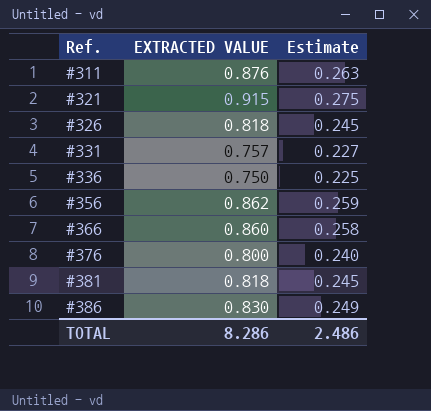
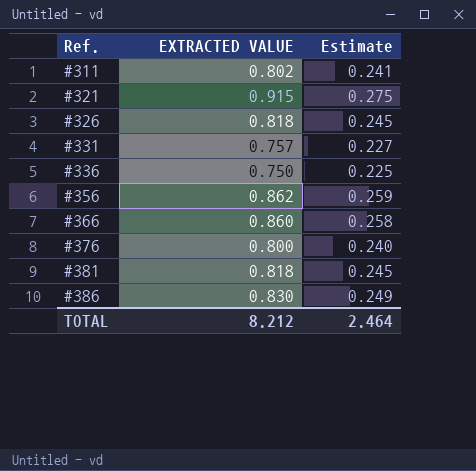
#311 | EXTRACTED VALUE: 0.876 -> 0.802
#311 | Estimate: 0.263 -> 0.241
TOTAL | EXTRACTED VALUE: 8.286 -> 8.212
TOTAL | Estimate: 2.486 -> 2.464

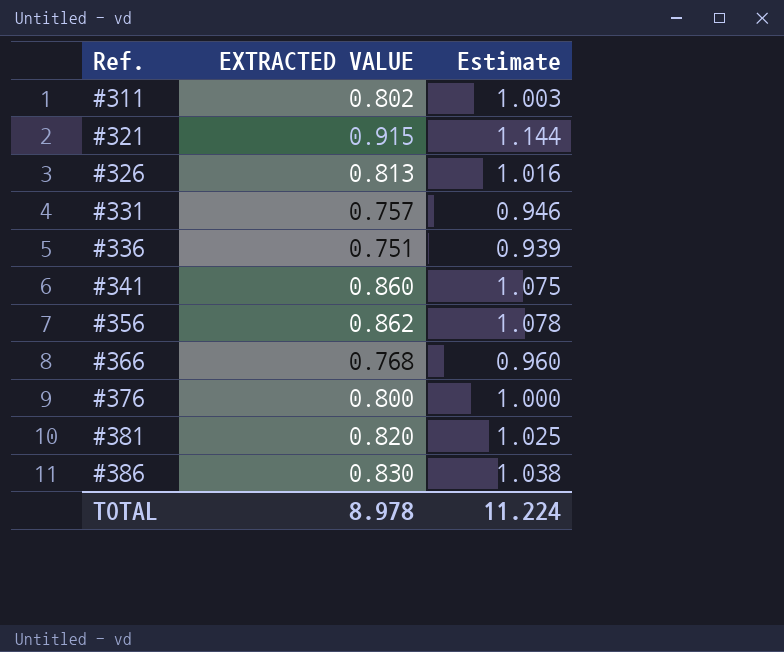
column Estimate | formula: [EXTRACTED VALUE] * 0.3 -> [EXTRACTED VALUE] * 1.25
#326 | EXTRACTED VALUE: 0.818 -> 0.813
#336 | EXTRACTED VALUE: 0.750 -> 0.751
row #341: none -> 0.860 | 1.075
#366 | EXTRACTED VALUE: 0.860 -> 0.768
#381 | EXTRACTED VALUE: 0.818 -> 0.820
TOTAL | EXTRACTED VALUE: 8.212 -> 8.978
TOTAL | Estimate: 2.464 -> 11.224

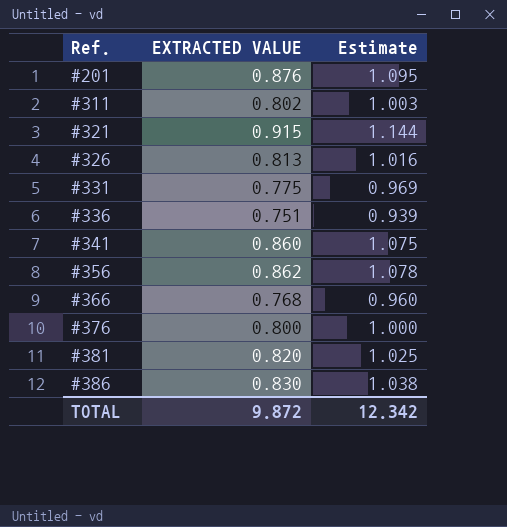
row #201: none -> 0.876 | 1.095
#331 | EXTRACTED VALUE: 0.757 -> 0.775
#331 | Estimate: 0.946 -> 0.969
TOTAL | EXTRACTED VALUE: 8.978 -> 9.872
TOTAL | Estimate: 11.224 -> 12.342

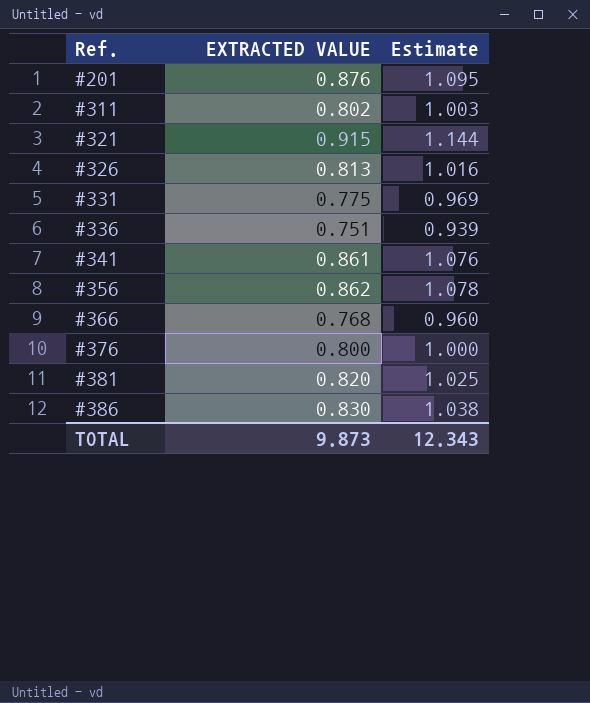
#341 | EXTRACTED VALUE: 0.860 -> 0.861
#341 | Estimate: 1.075 -> 1.076
TOTAL | EXTRACTED VALUE: 9.872 -> 9.873
TOTAL | Estimate: 12.342 -> 12.343

